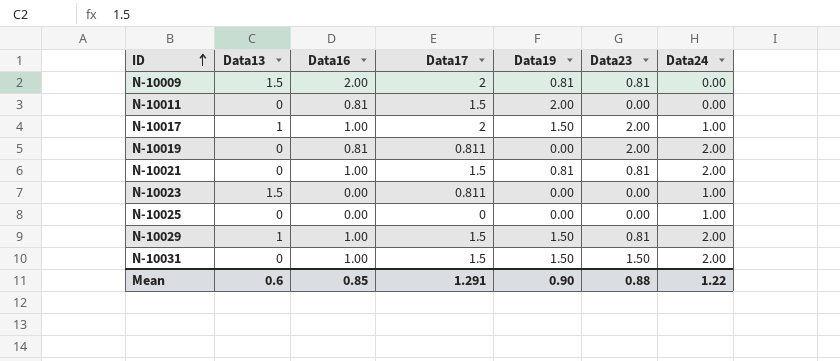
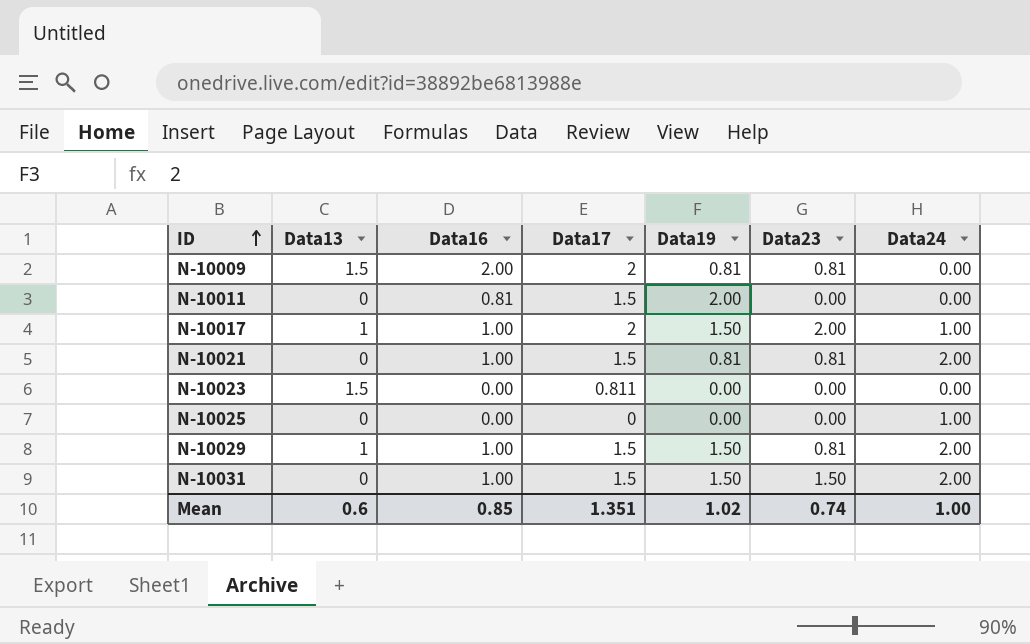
row N-10019: 0 | 0.81 | 0.811 | 0.00 | 2.00 | 2.00 -> none
N-10023 | Data24: 1.00 -> 0.00
Mean | Data17: 1.291 -> 1.351
Mean | Data19: 0.90 -> 1.02
Mean | Data23: 0.88 -> 0.74
Mean | Data24: 1.22 -> 1.00

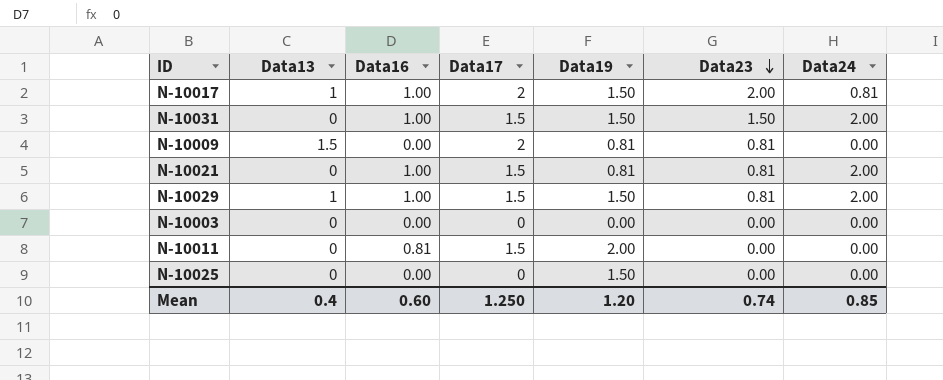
row order: ID ascending -> Data23 descending
row N-10023: 1.5 | 0.00 | 0.811 | 0.00 | 0.00 | 0.00 -> none
N-10017 | Data24: 1.00 -> 0.81
N-10009 | Data16: 2.00 -> 0.00
row N-10003: none -> 0 | 0.00 | 0 | 0.00 | 0.00 | 0.00
N-10025 | Data19: 0.00 -> 1.50
N-10025 | Data24: 1.00 -> 0.00
Mean | Data13: 0.6 -> 0.4
Mean | Data16: 0.85 -> 0.60
Mean | Data17: 1.351 -> 1.250
Mean | Data19: 1.02 -> 1.20
Mean | Data24: 1.00 -> 0.85

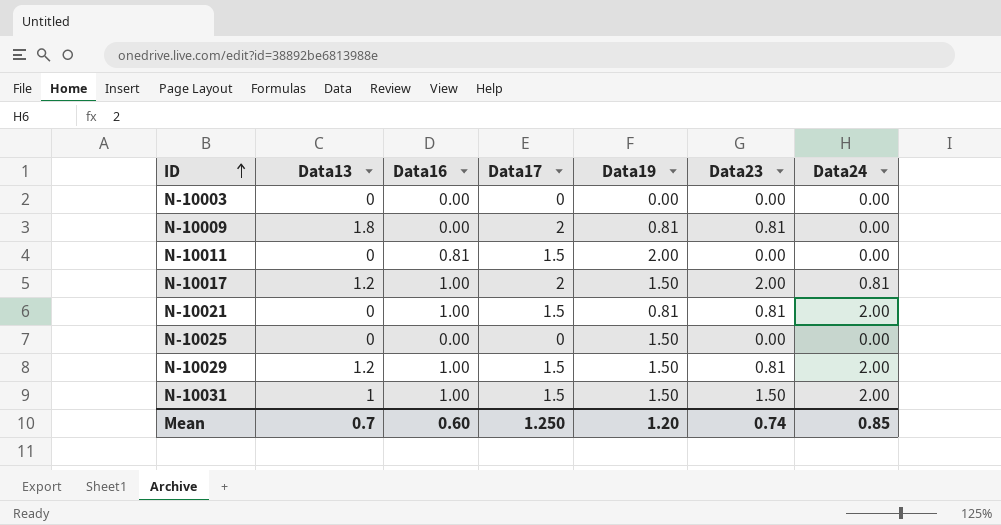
row order: Data23 descending -> ID ascending
N-10009 | Data13: 1.5 -> 1.8
N-10017 | Data13: 1 -> 1.2
N-10029 | Data13: 1 -> 1.2
N-10031 | Data13: 0 -> 1
Mean | Data13: 0.4 -> 0.7

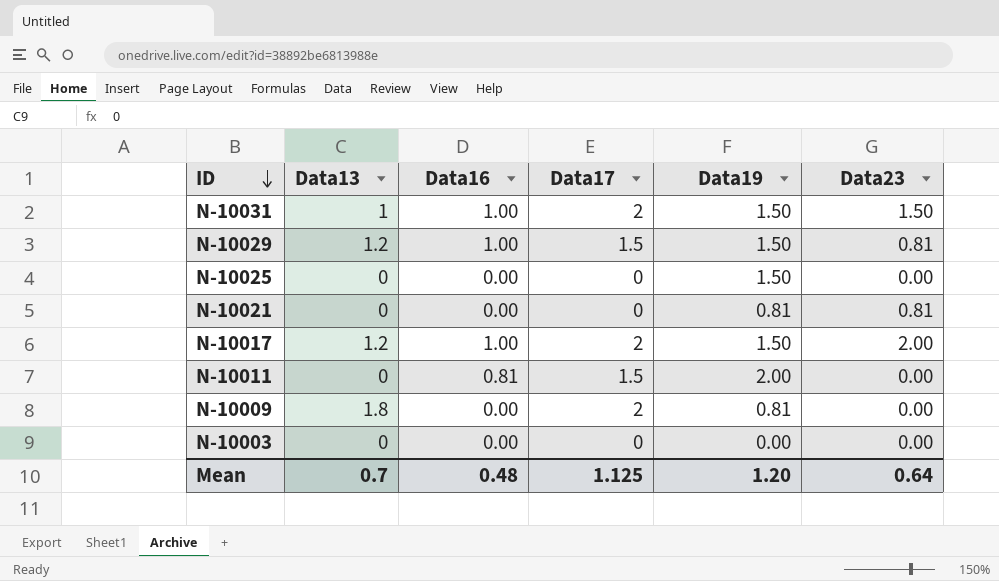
row order: ID ascending -> ID descending
column Data24 | position: 7 -> none
N-10031 | Data17: 1.5 -> 2
N-10021 | Data16: 1.00 -> 0.00
N-10021 | Data17: 1.5 -> 0
N-10009 | Data23: 0.81 -> 0.00
Mean | Data16: 0.60 -> 0.48
Mean | Data17: 1.250 -> 1.125
Mean | Data23: 0.74 -> 0.64

